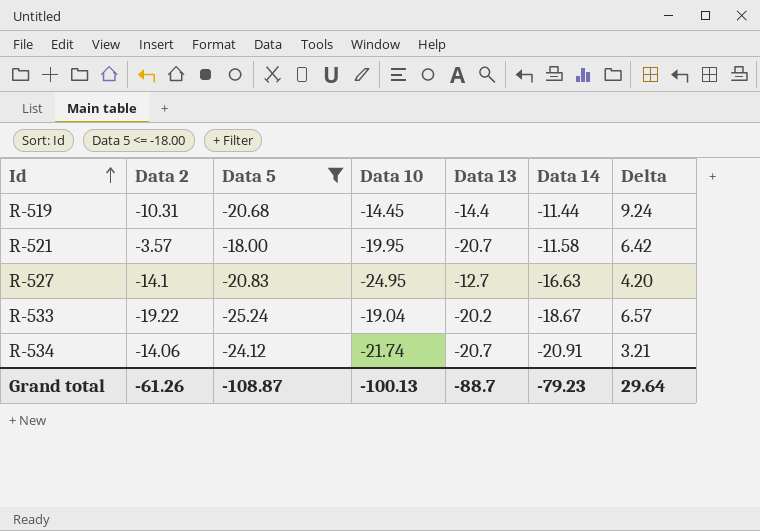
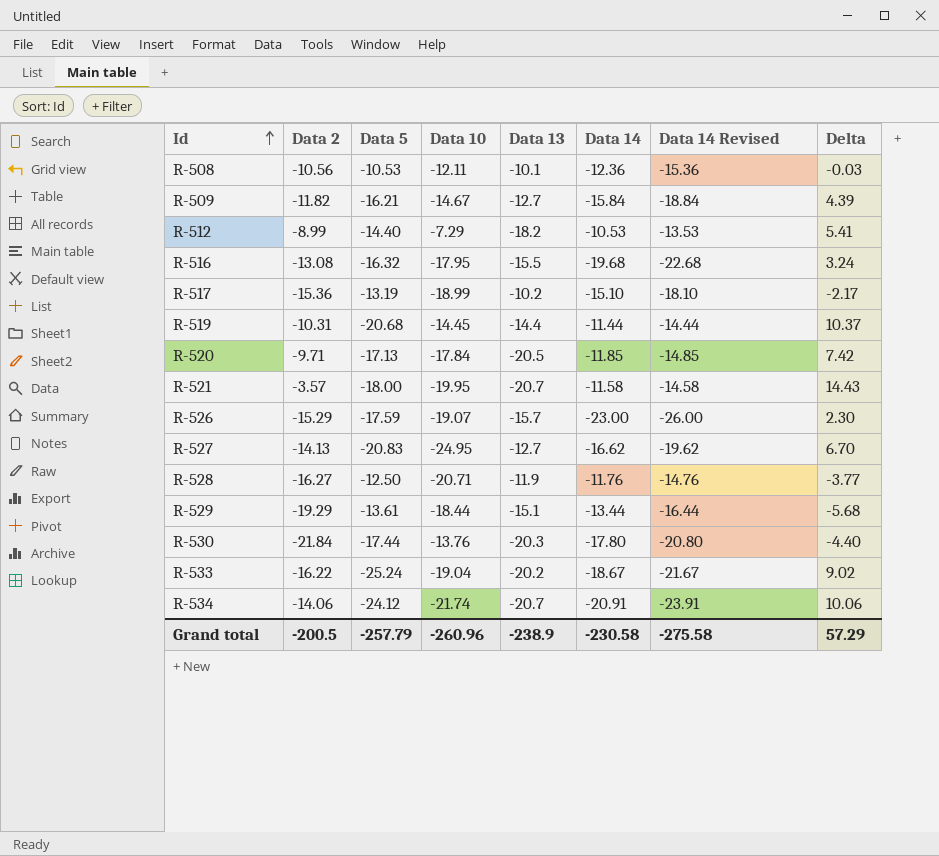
filter: Data 5 <= -18.00 -> none
column Data 14 Revised | formula: none -> [Data 14] - 3
column Delta | formula: [Data 14] - [Data 5] -> [Data 2] - [Data 5]
R-527 | Data 2: -14.1 -> -14.13
R-527 | Data 14: -16.63 -> -16.62
R-533 | Data 2: -19.22 -> -16.22
Grand total | Data 2: -61.26 -> -200.5
Grand total | Data 5: -108.87 -> -257.79
Grand total | Data 10: -100.13 -> -260.96
Grand total | Data 13: -88.7 -> -238.9
Grand total | Data 14: -79.23 -> -230.58
Grand total | Delta: 29.64 -> 57.29

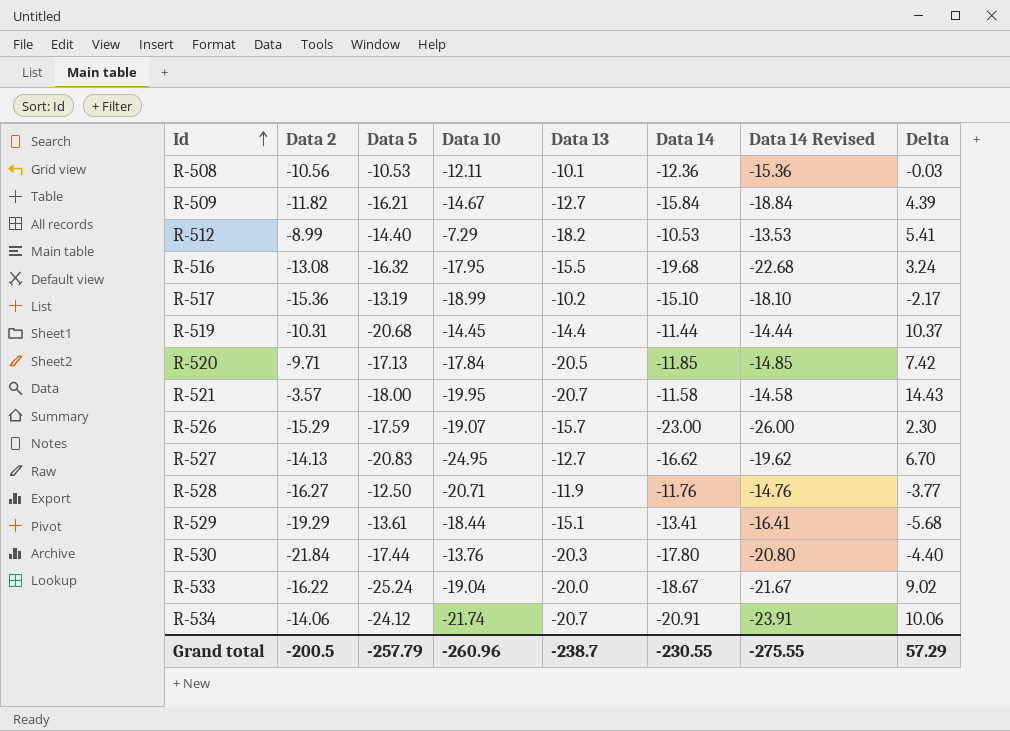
R-529 | Data 14: -13.44 -> -13.41
R-529 | Data 14 Revised: -16.44 -> -16.41
R-533 | Data 13: -20.2 -> -20.0
Grand total | Data 13: -238.9 -> -238.7
Grand total | Data 14: -230.58 -> -230.55
Grand total | Data 14 Revised: -275.58 -> -275.55

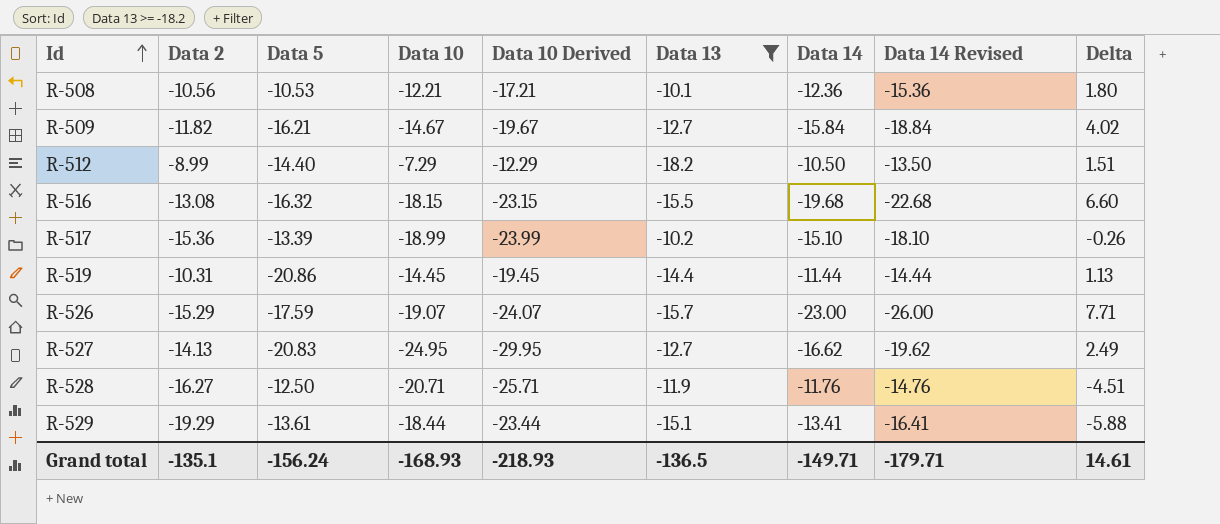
filter: none -> Data 13 >= -18.2
column Data 10 Derived | formula: none -> [Data 10] - 5
column Delta | formula: [Data 2] - [Data 5] -> [Data 2] - [Data 14]
R-508 | Data 10: -12.11 -> -12.21
R-512 | Data 14: -10.53 -> -10.50
R-512 | Data 14 Revised: -13.53 -> -13.50
R-516 | Data 10: -17.95 -> -18.15
R-517 | Data 5: -13.19 -> -13.39
R-519 | Data 5: -20.68 -> -20.86
Grand total | Data 2: -200.5 -> -135.1
Grand total | Data 5: -257.79 -> -156.24
Grand total | Data 10: -260.96 -> -168.93
Grand total | Data 13: -238.7 -> -136.5
Grand total | Data 14: -230.55 -> -149.71
Grand total | Data 14 Revised: -275.55 -> -179.71
Grand total | Delta: 57.29 -> 14.61

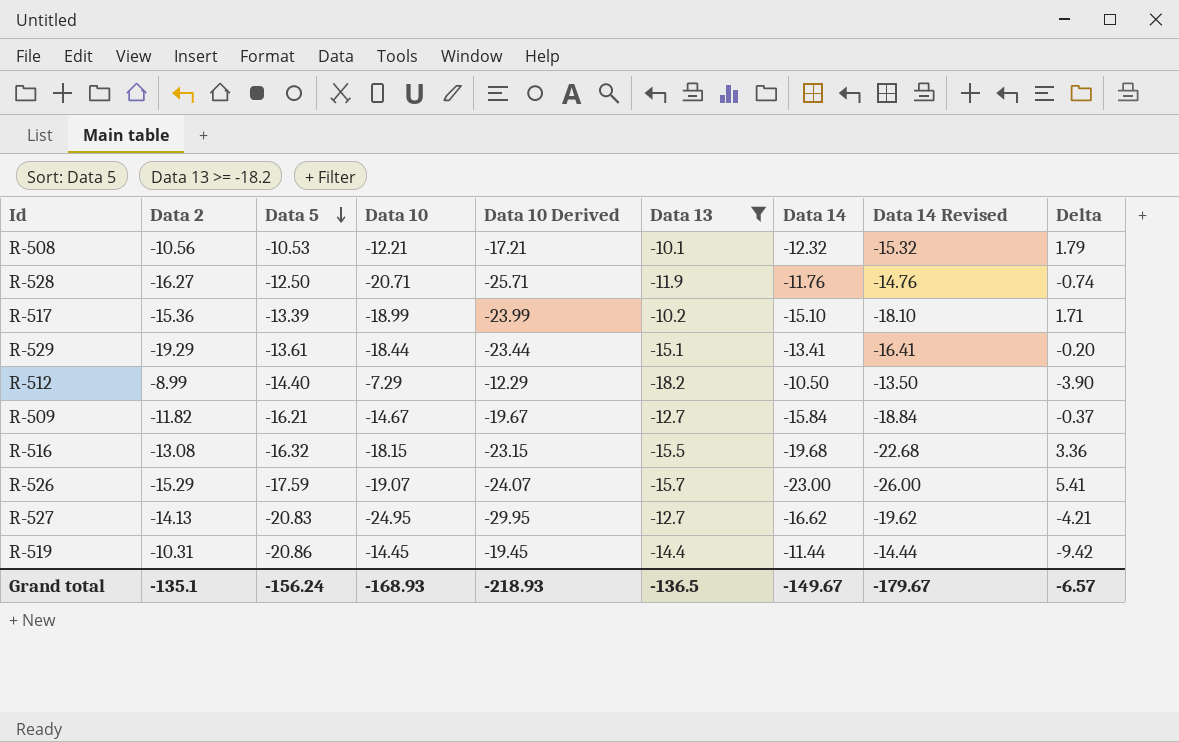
row order: Id ascending -> Data 5 descending
column Delta | formula: [Data 2] - [Data 14] -> [Data 5] - [Data 14]
R-508 | Data 14: -12.36 -> -12.32
R-508 | Data 14 Revised: -15.36 -> -15.32
Grand total | Data 14: -149.71 -> -149.67
Grand total | Data 14 Revised: -179.71 -> -179.67
Grand total | Delta: 14.61 -> -6.57

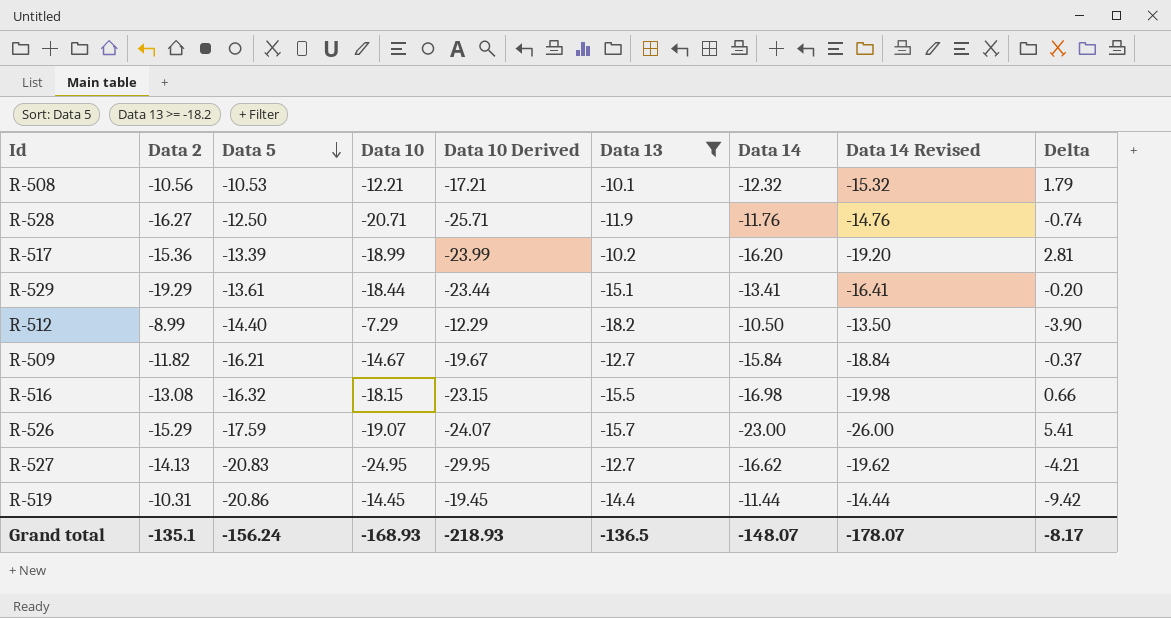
R-517 | Data 14: -15.10 -> -16.20
R-517 | Data 14 Revised: -18.10 -> -19.20
R-517 | Delta: 1.71 -> 2.81
R-516 | Data 14: -19.68 -> -16.98
R-516 | Data 14 Revised: -22.68 -> -19.98
R-516 | Delta: 3.36 -> 0.66
Grand total | Data 14: -149.67 -> -148.07
Grand total | Data 14 Revised: -179.67 -> -178.07
Grand total | Delta: -6.57 -> -8.17

